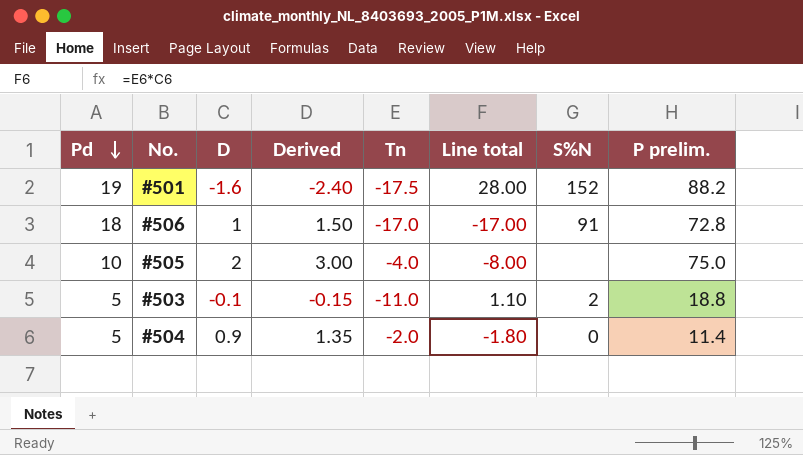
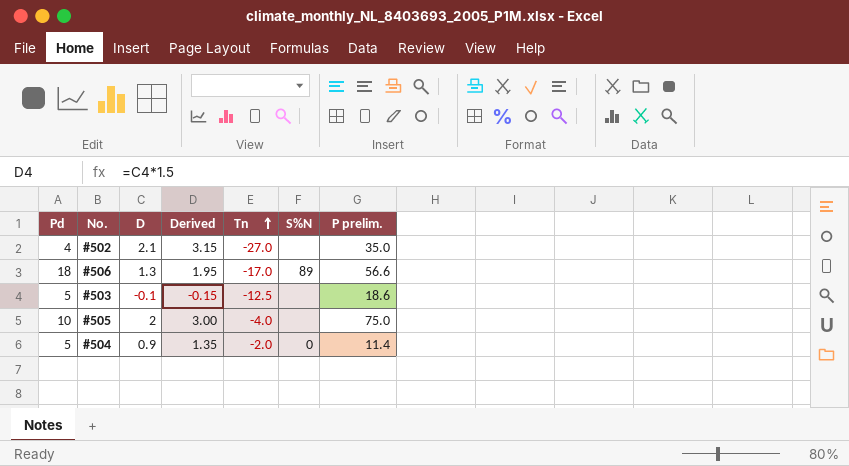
row order: Pd descending -> Tn ascending
column Line total | formula: [D] * [Tn] -> none
row #501: 19 | -1.6 | -2.40 | -17.5 | 28.00 | 152 | 88.2 -> none
row #502: none -> 4 | 2.1 | 3.15 | -27.0 | none | 35.0
#506 | D: 1 -> 1.3
#506 | Derived: 1.50 -> 1.95
#506 | S%N: 91 -> 89
#506 | P prelim.: 72.8 -> 56.6
#503 | Tn: -11.0 -> -12.5
#503 | S%N: 2 -> none
#503 | P prelim.: 18.8 -> 18.6

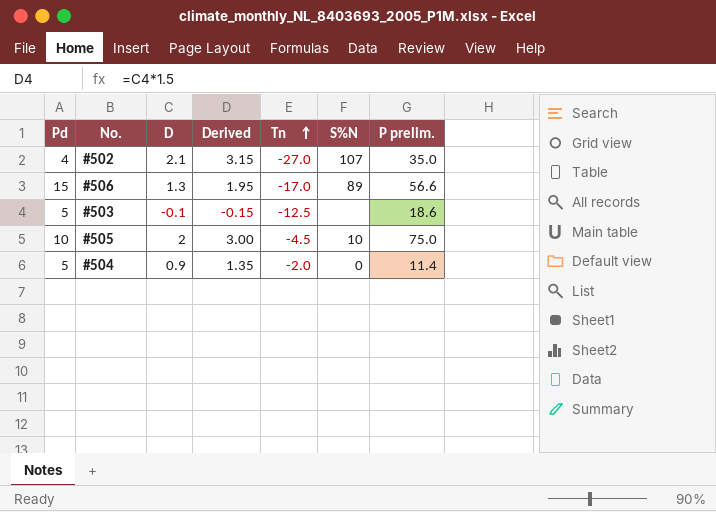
#502 | S%N: none -> 107
#506 | Pd: 18 -> 15
#505 | Tn: -4.0 -> -4.5
#505 | S%N: none -> 10

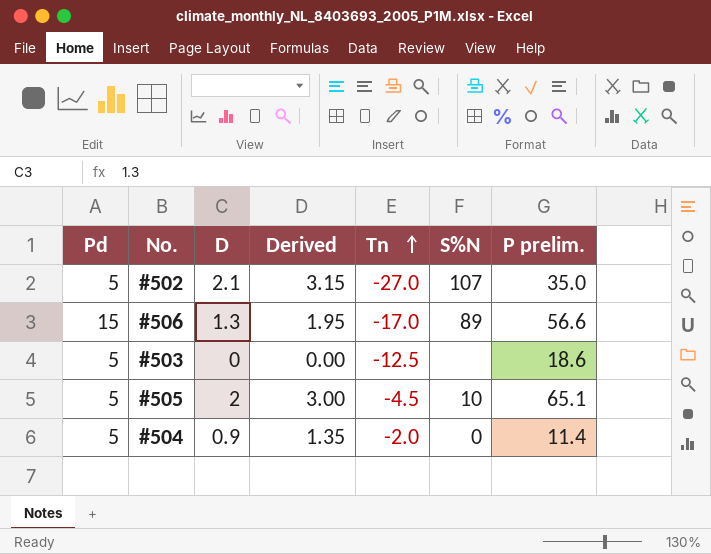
#502 | Pd: 4 -> 5
#503 | D: -0.1 -> 0
#503 | Derived: -0.15 -> 0.00
#505 | Pd: 10 -> 5
#505 | P prelim.: 75.0 -> 65.1

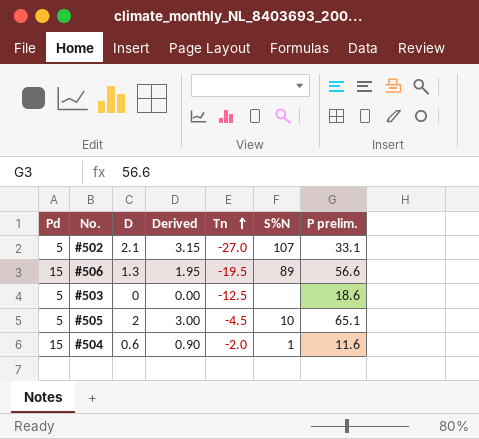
#502 | P prelim.: 35.0 -> 33.1
#506 | Tn: -17.0 -> -19.5
#504 | Pd: 5 -> 15
#504 | D: 0.9 -> 0.6
#504 | Derived: 1.35 -> 0.90
#504 | S%N: 0 -> 1
#504 | P prelim.: 11.4 -> 11.6

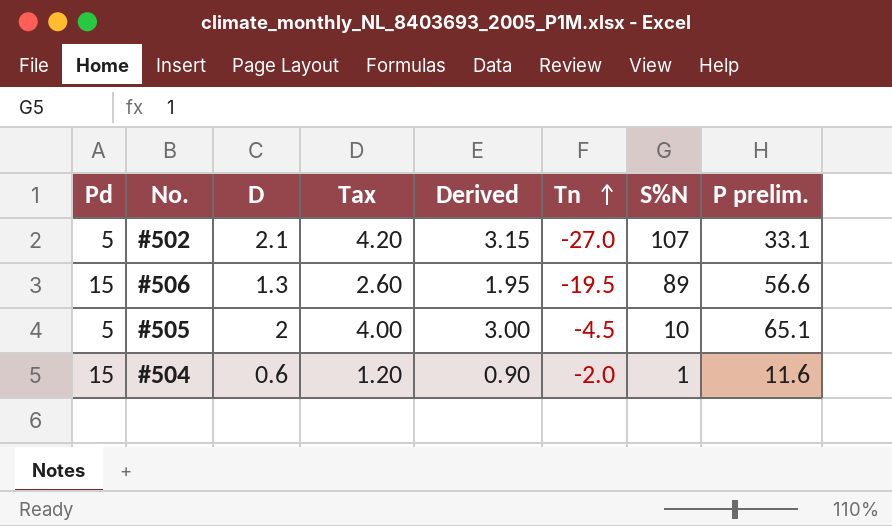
column Tax | formula: none -> [D] * 2
row #503: 5 | 0 | 0.00 | -12.5 | none | 18.6 -> none

